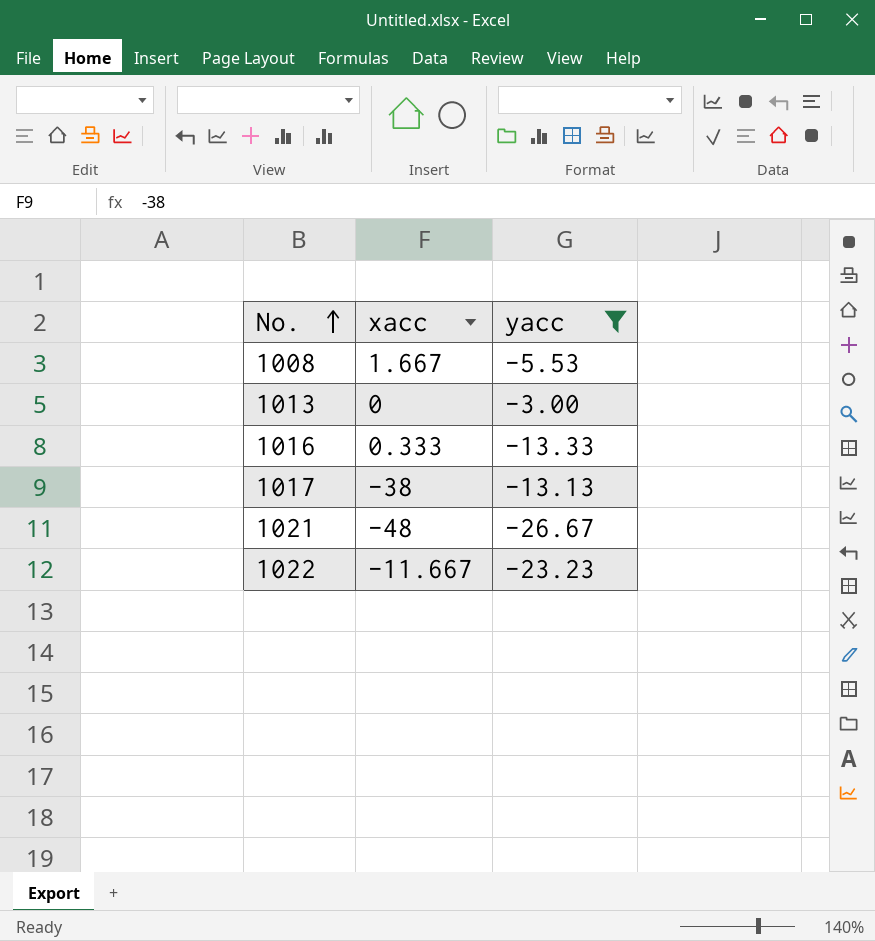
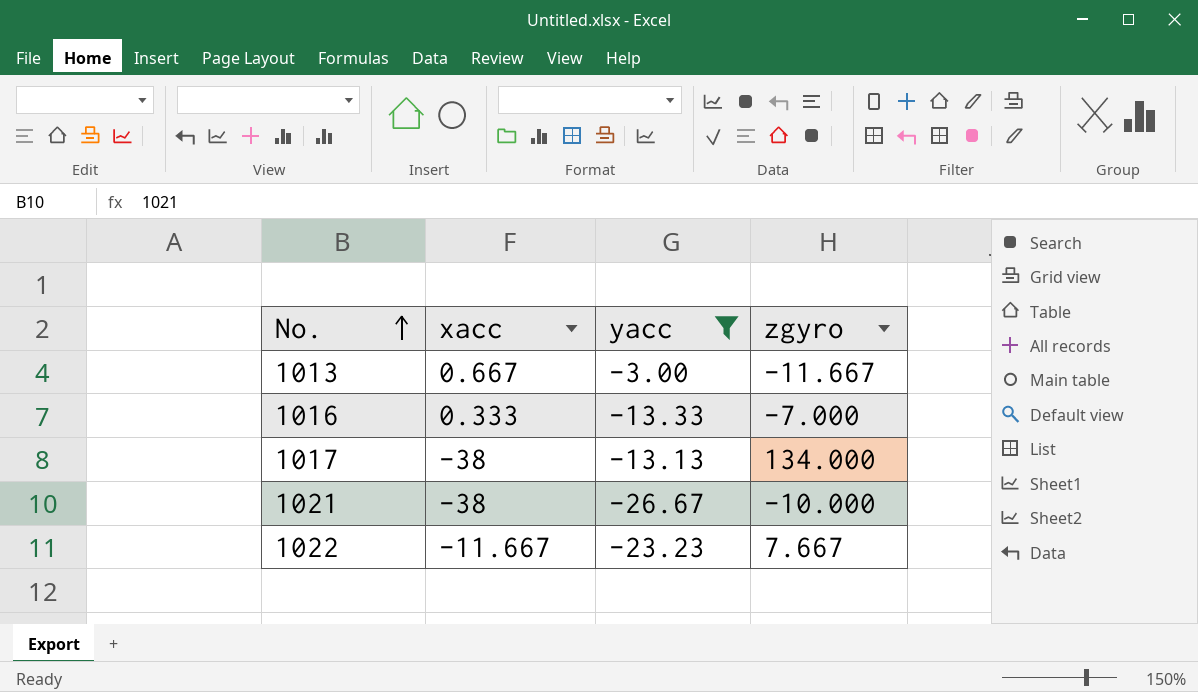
column zgyro | position: none -> 4
row 1008: 1.667 | -5.53 -> none
1013 | xacc: 0 -> 0.667
1021 | xacc: -48 -> -38

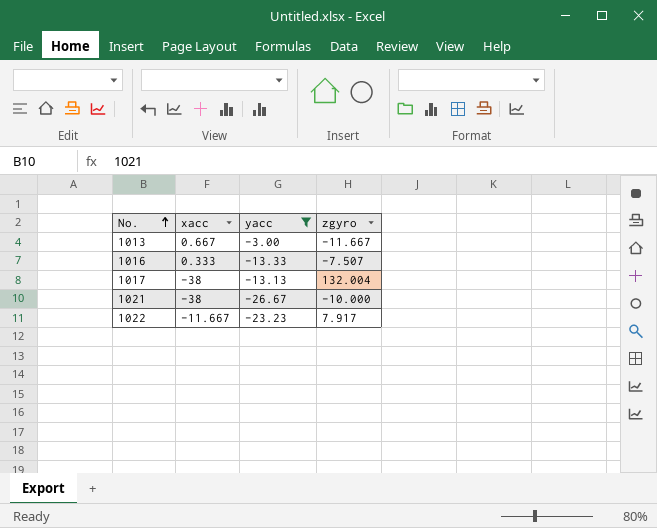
1016 | zgyro: -7.000 -> -7.507
1017 | zgyro: 134.000 -> 132.004
1022 | zgyro: 7.667 -> 7.917

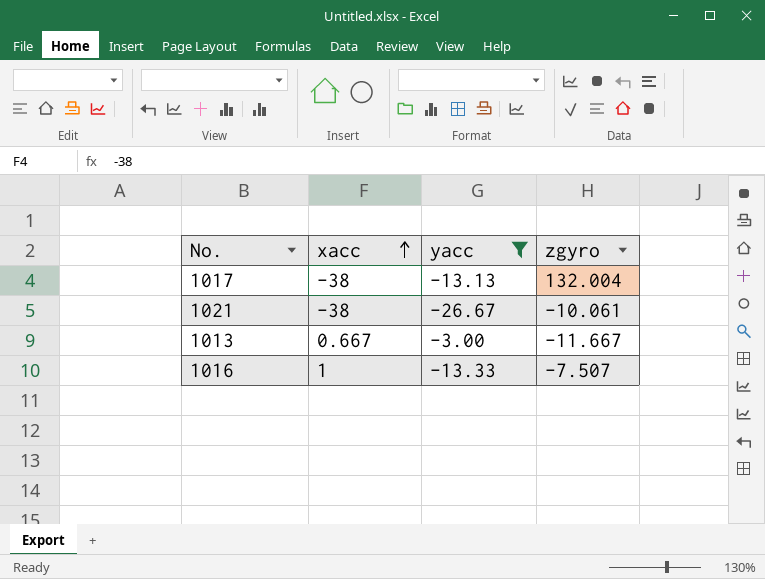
row order: No. ascending -> xacc ascending
row 1022: -11.667 | -23.23 | 7.917 -> none
1021 | zgyro: -10.000 -> -10.061
1016 | xacc: 0.333 -> 1

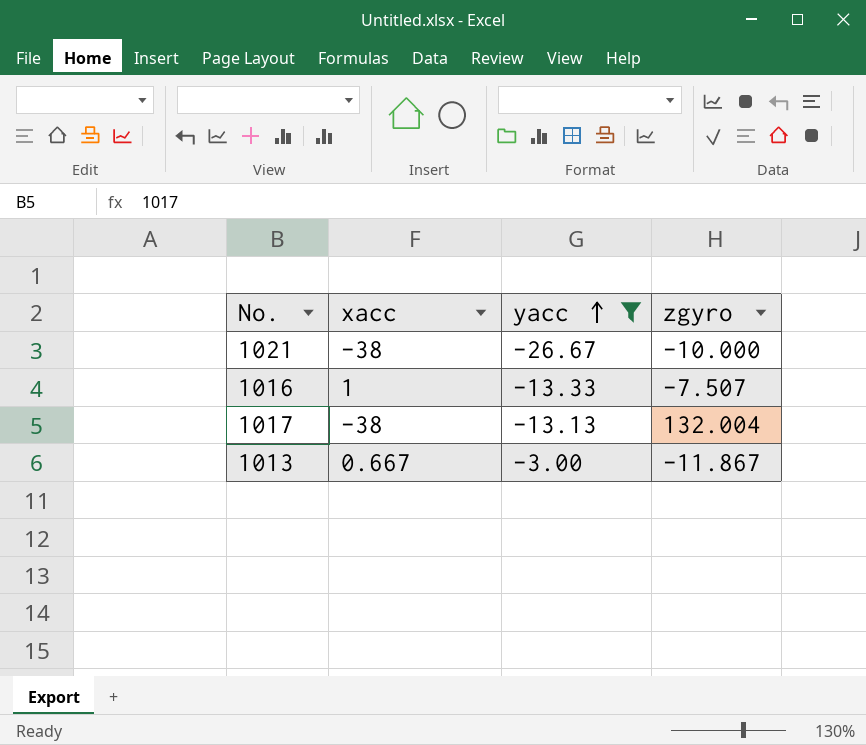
row order: xacc ascending -> yacc ascending
1021 | zgyro: -10.061 -> -10.000
1013 | zgyro: -11.667 -> -11.867

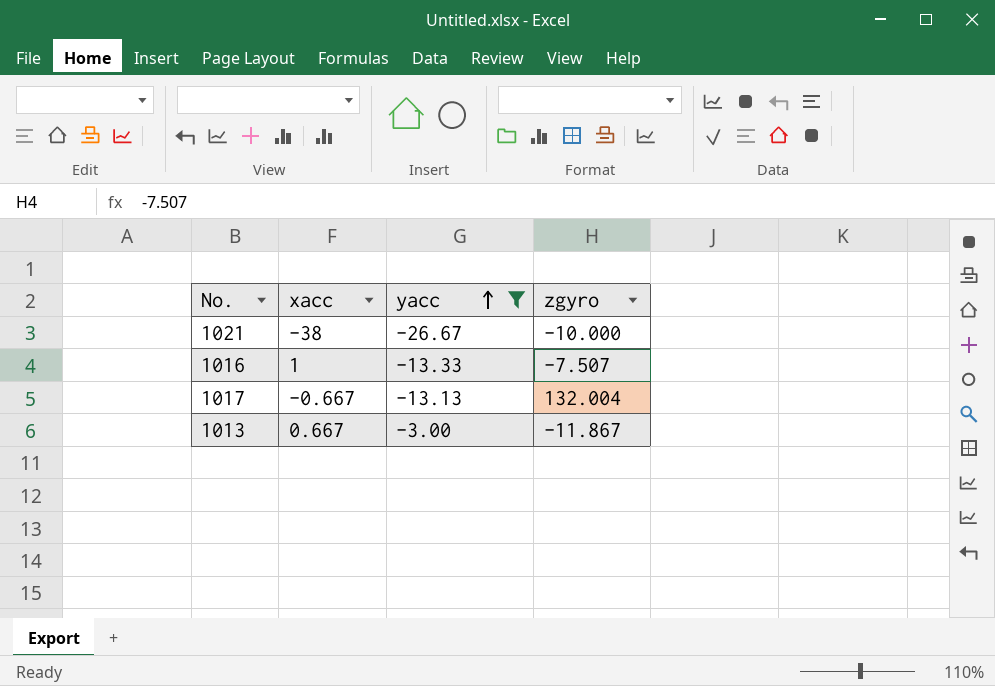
1017 | xacc: -38 -> -0.667

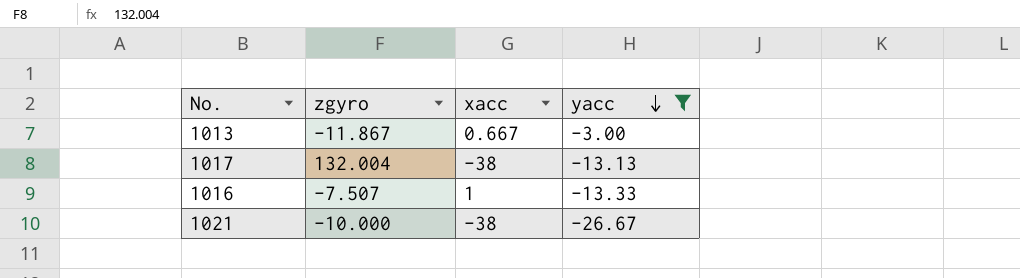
row order: yacc ascending -> yacc descending
column zgyro | position: 4 -> 2
1017 | xacc: -0.667 -> -38

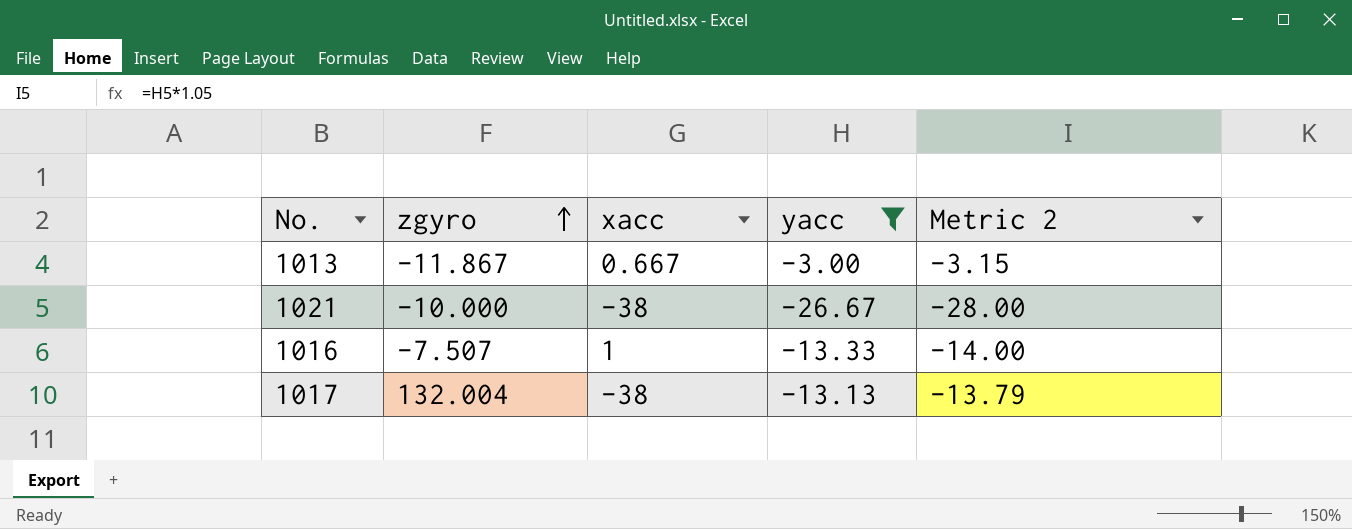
row order: yacc descending -> zgyro ascending
column Metric 2 | formula: none -> [yacc] * 1.05

